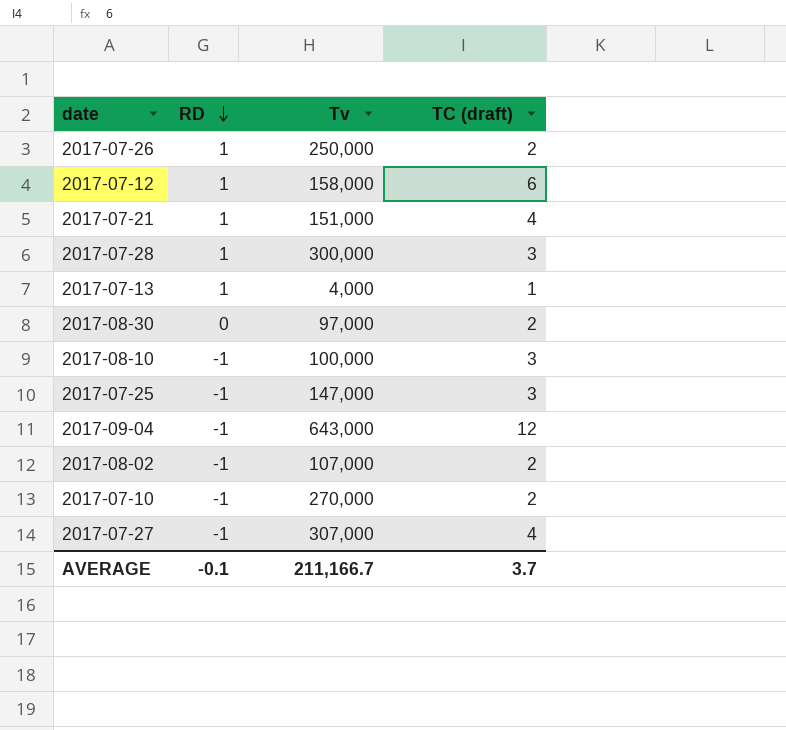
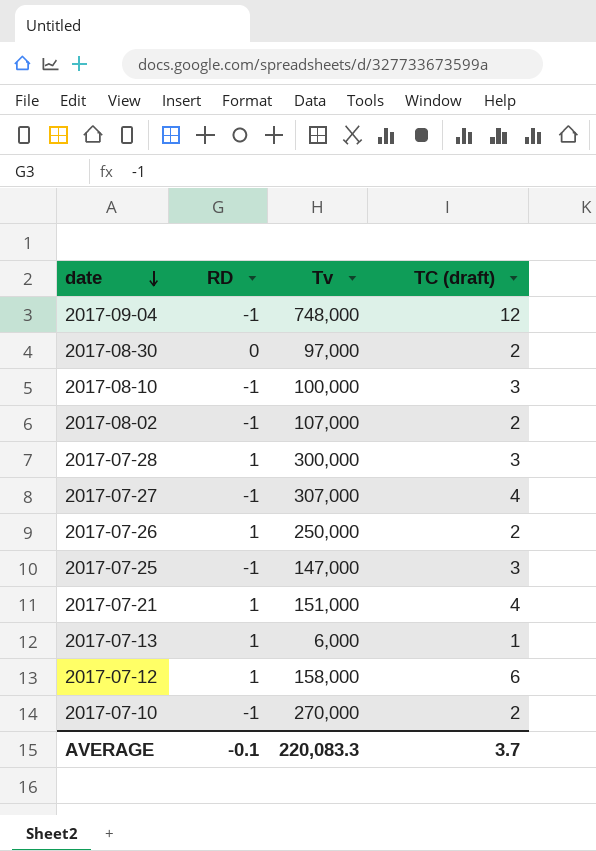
row order: RD descending -> date descending
2017-09-04 | Tv: 643,000 -> 748,000
2017-07-13 | Tv: 4,000 -> 6,000
AVERAGE | Tv: 211,166.7 -> 220,083.3

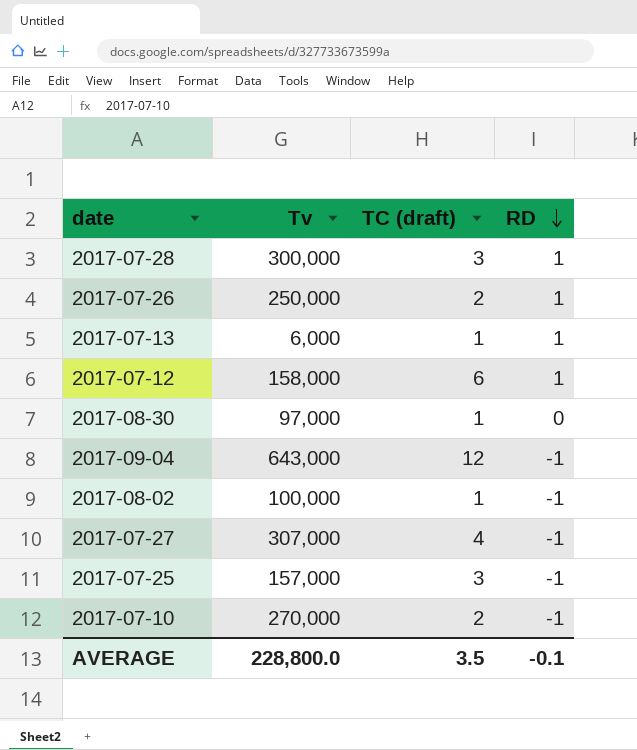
row order: date descending -> RD descending
column RD | position: 2 -> 4
row 2017-08-10: -1 | 100,000 | 3 -> none
row 2017-07-21: 1 | 151,000 | 4 -> none
2017-08-30 | TC (draft): 2 -> 1
2017-09-04 | Tv: 748,000 -> 643,000
2017-08-02 | Tv: 107,000 -> 100,000
2017-08-02 | TC (draft): 2 -> 1
2017-07-25 | Tv: 147,000 -> 157,000
AVERAGE | Tv: 220,083.3 -> 228,800.0
AVERAGE | TC (draft): 3.7 -> 3.5

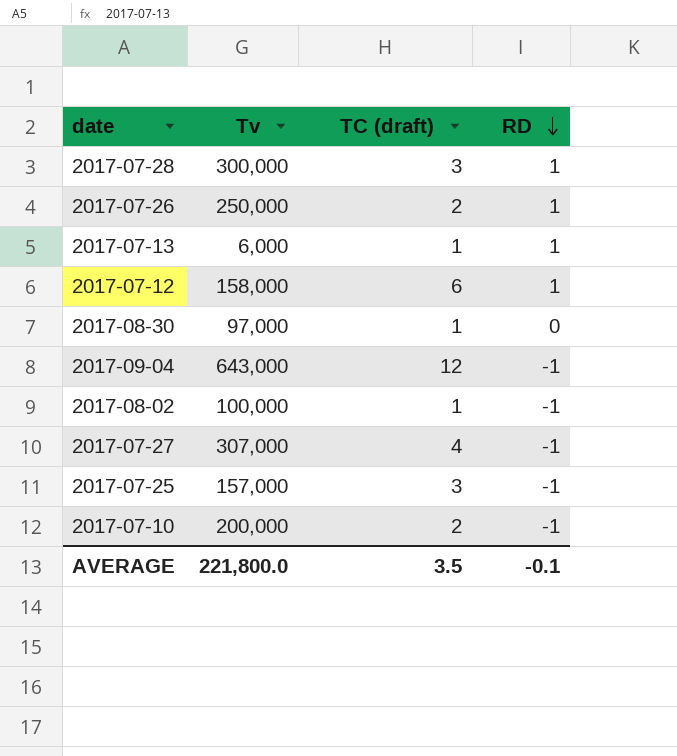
2017-07-10 | Tv: 270,000 -> 200,000
AVERAGE | Tv: 228,800.0 -> 221,800.0

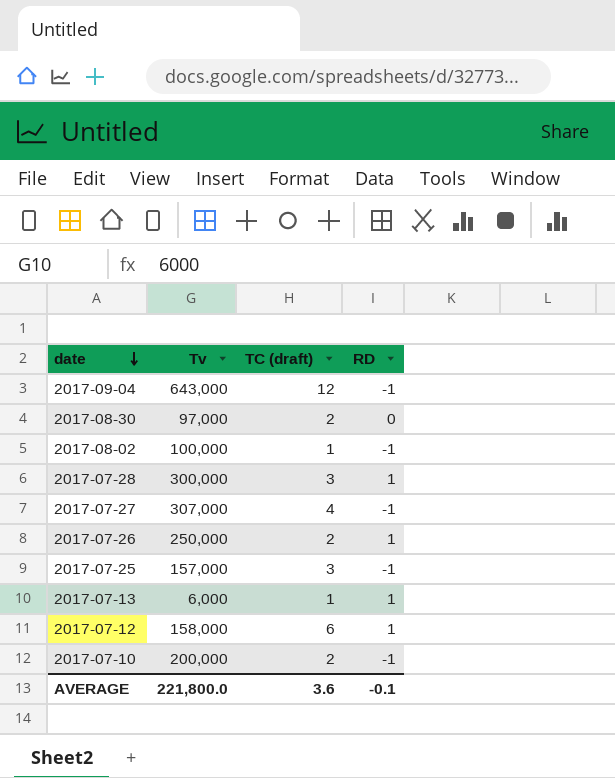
row order: RD descending -> date descending
2017-08-30 | TC (draft): 1 -> 2
AVERAGE | TC (draft): 3.5 -> 3.6

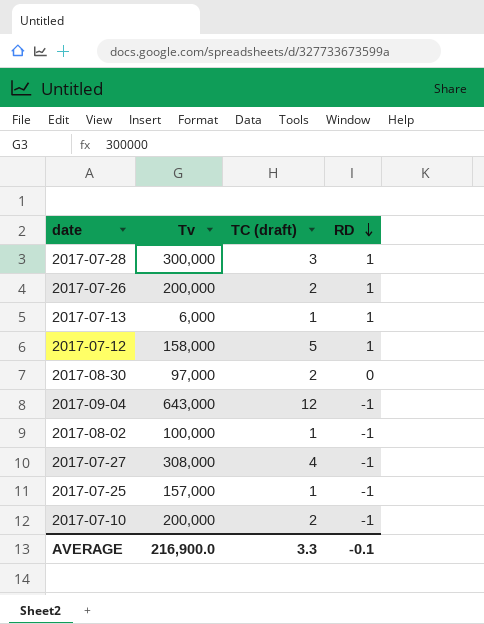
row order: date descending -> RD descending
2017-07-26 | Tv: 250,000 -> 200,000
2017-07-12 | TC (draft): 6 -> 5
2017-07-27 | Tv: 307,000 -> 308,000
2017-07-25 | TC (draft): 3 -> 1
AVERAGE | Tv: 221,800.0 -> 216,900.0
AVERAGE | TC (draft): 3.6 -> 3.3

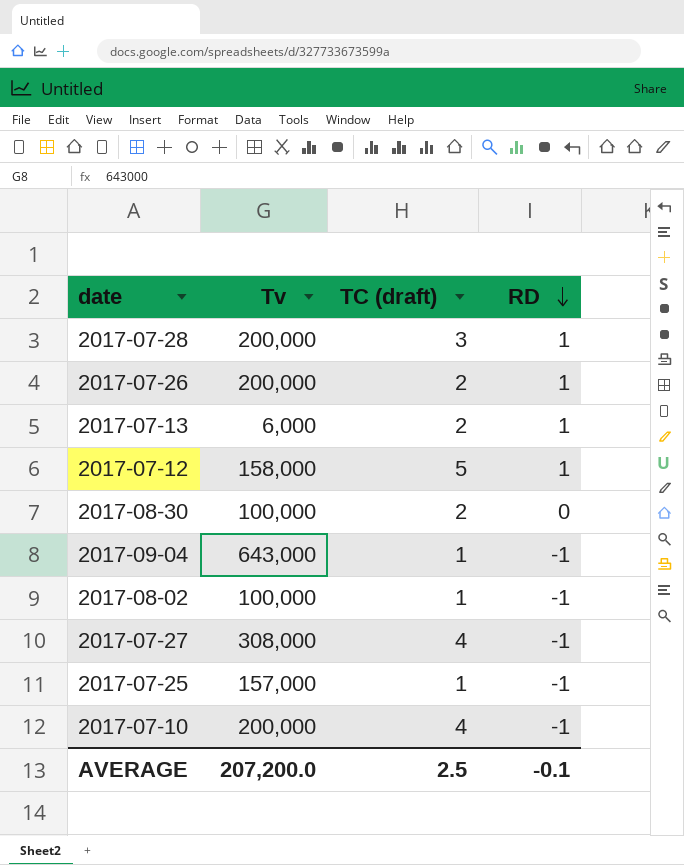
2017-07-28 | Tv: 300,000 -> 200,000
2017-07-13 | TC (draft): 1 -> 2
2017-08-30 | Tv: 97,000 -> 100,000
2017-09-04 | TC (draft): 12 -> 1
2017-07-10 | TC (draft): 2 -> 4
AVERAGE | Tv: 216,900.0 -> 207,200.0
AVERAGE | TC (draft): 3.3 -> 2.5

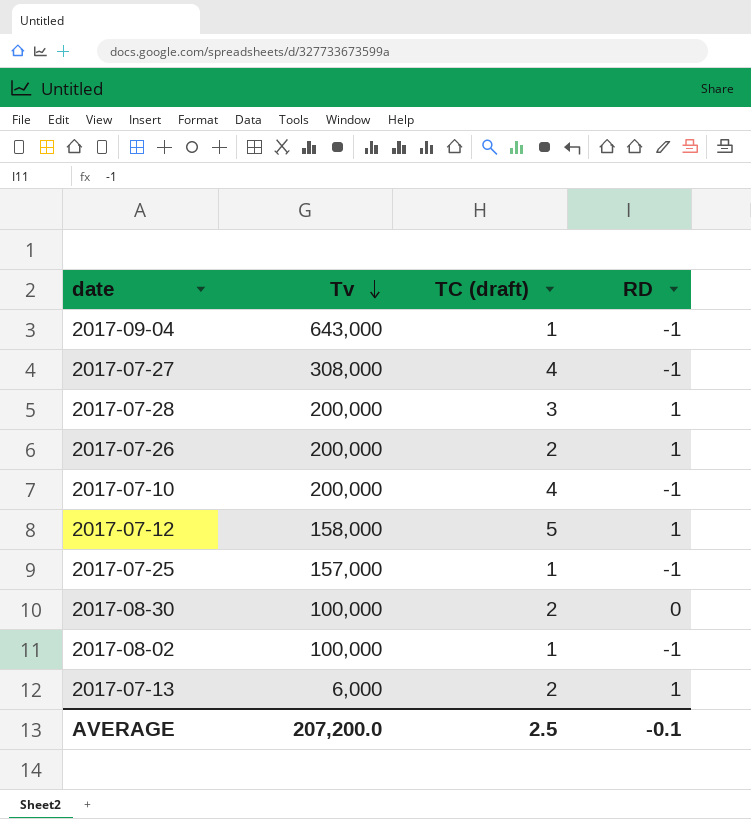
row order: RD descending -> Tv descending

